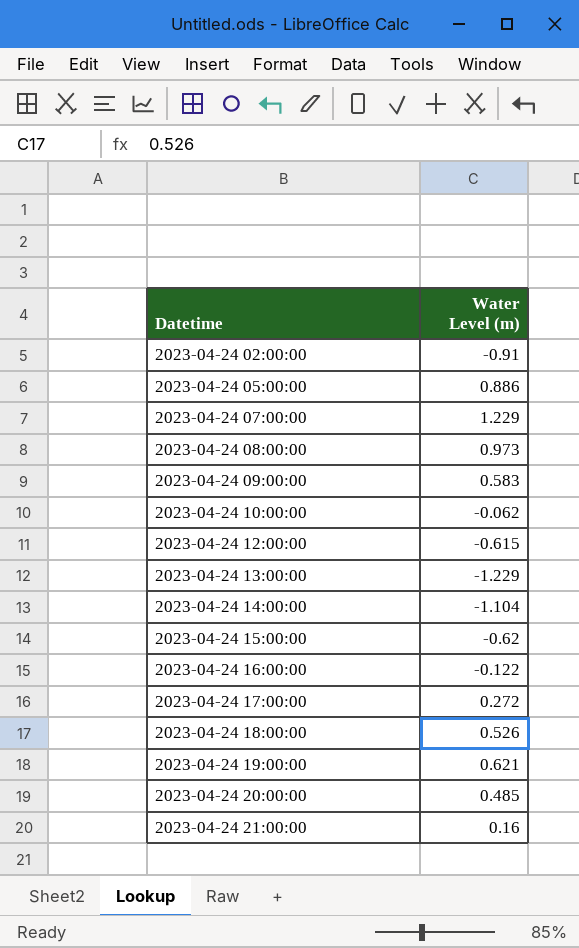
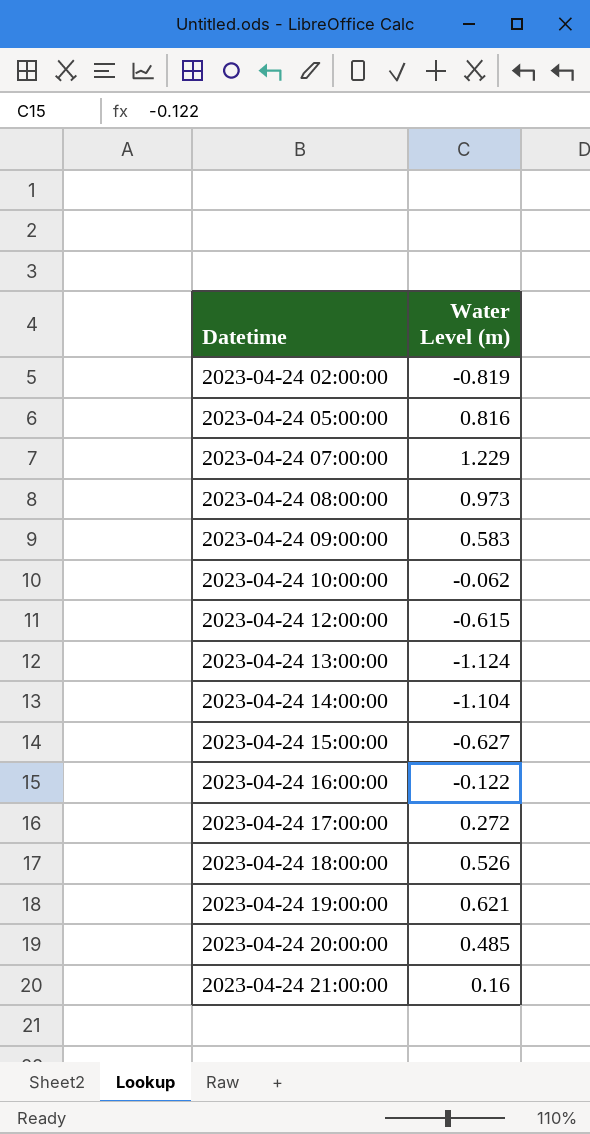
2023-04-24 02:00:00 | Water Level (m): -0.91 -> -0.819
2023-04-24 05:00:00 | Water Level (m): 0.886 -> 0.816
2023-04-24 13:00:00 | Water Level (m): -1.229 -> -1.124
2023-04-24 15:00:00 | Water Level (m): -0.62 -> -0.627

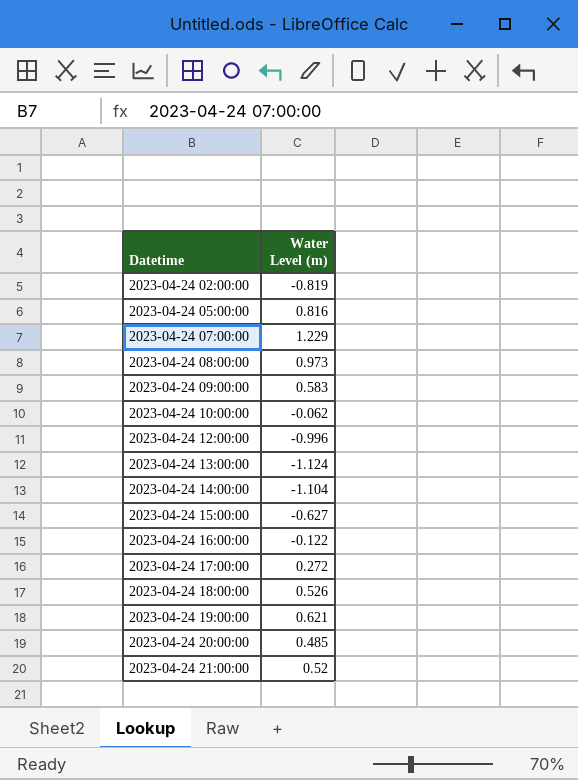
2023-04-24 12:00:00 | Water Level (m): -0.615 -> -0.996
2023-04-24 21:00:00 | Water Level (m): 0.16 -> 0.52

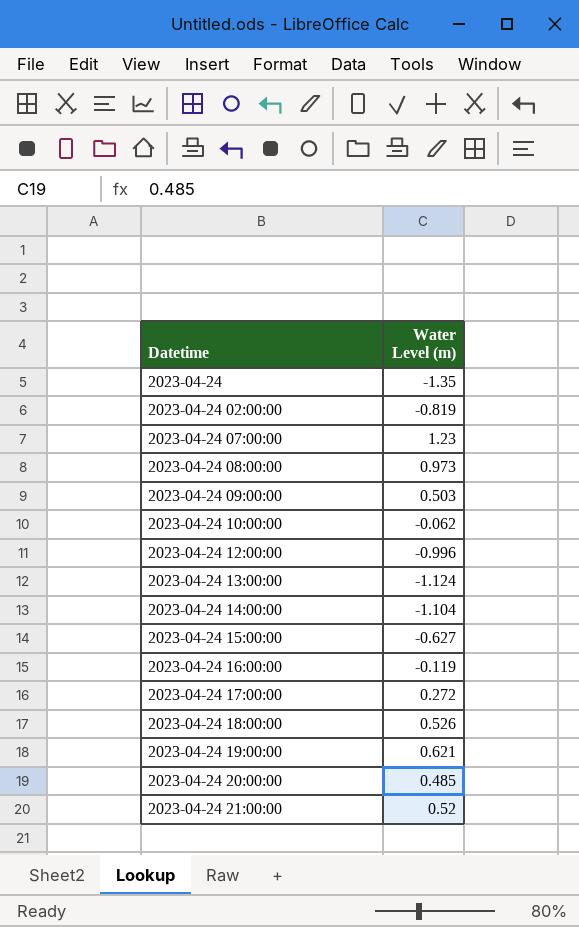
row 2023-04-24 05:00:00: 0.816 -> none
row 2023-04-24: none -> -1.35
2023-04-24 07:00:00 | Water Level (m): 1.229 -> 1.23
2023-04-24 09:00:00 | Water Level (m): 0.583 -> 0.503
2023-04-24 16:00:00 | Water Level (m): -0.122 -> -0.119

